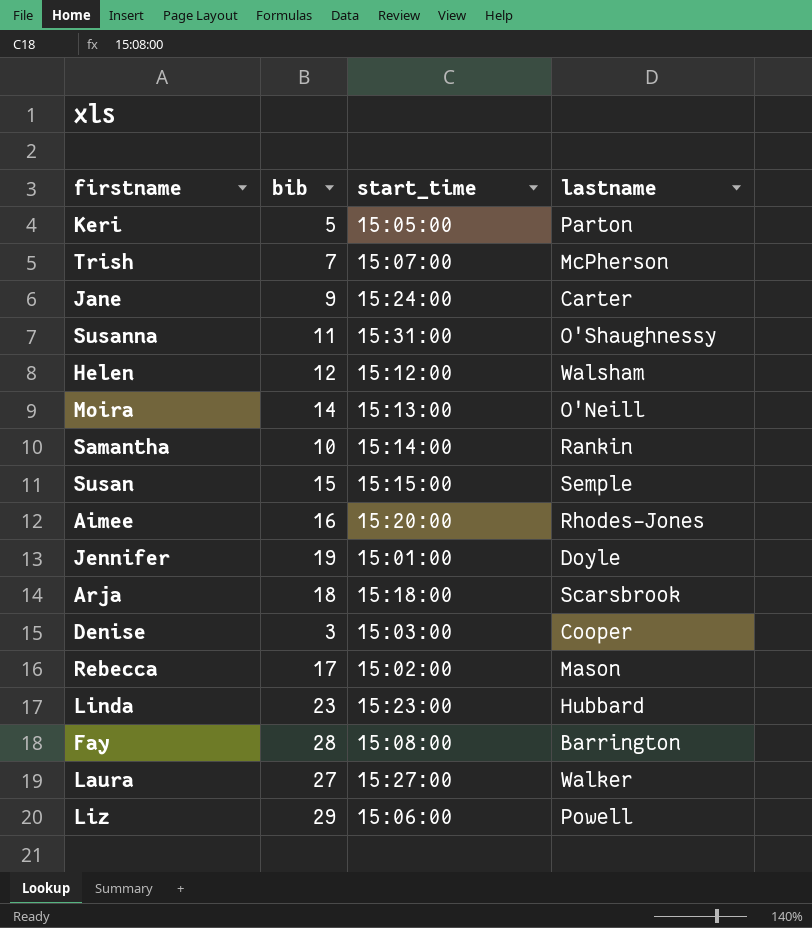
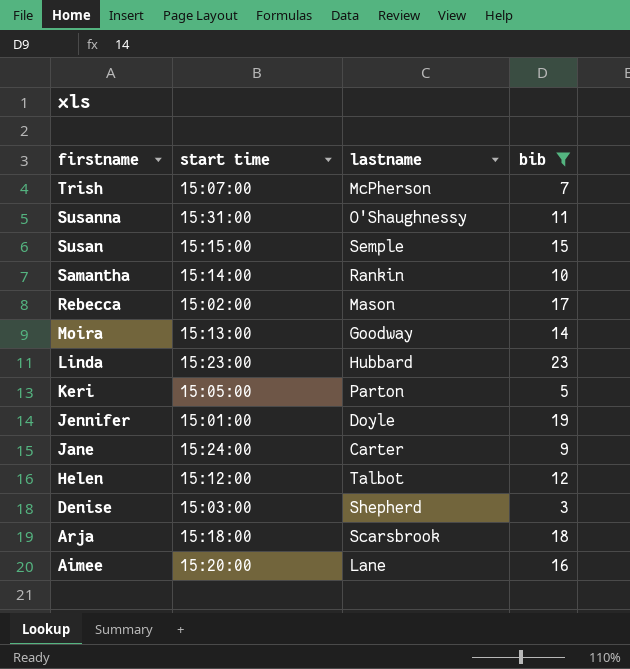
filter: none -> bib <= 23
row order: none -> firstname descending
column name: start_time -> start time
column bib | position: 2 -> 4
Moira | lastname: O'Neill -> Goodway
Helen | lastname: Walsham -> Talbot
Denise | lastname: Cooper -> Shepherd
Aimee | lastname: Rhodes-Jones -> Lane

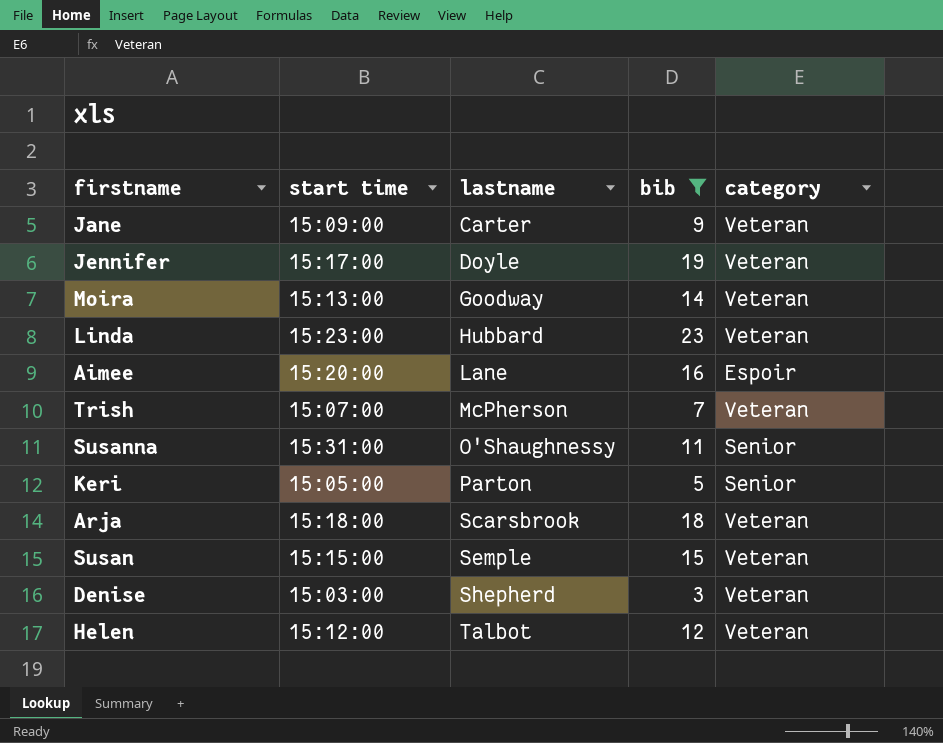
row order: firstname descending -> lastname ascending
column category | position: none -> 5
row Samantha: 15:14:00 | Rankin | 10 -> none
row Rebecca: 15:02:00 | Mason | 17 -> none
Jane | start time: 15:24:00 -> 15:09:00
Jennifer | start time: 15:01:00 -> 15:17:00

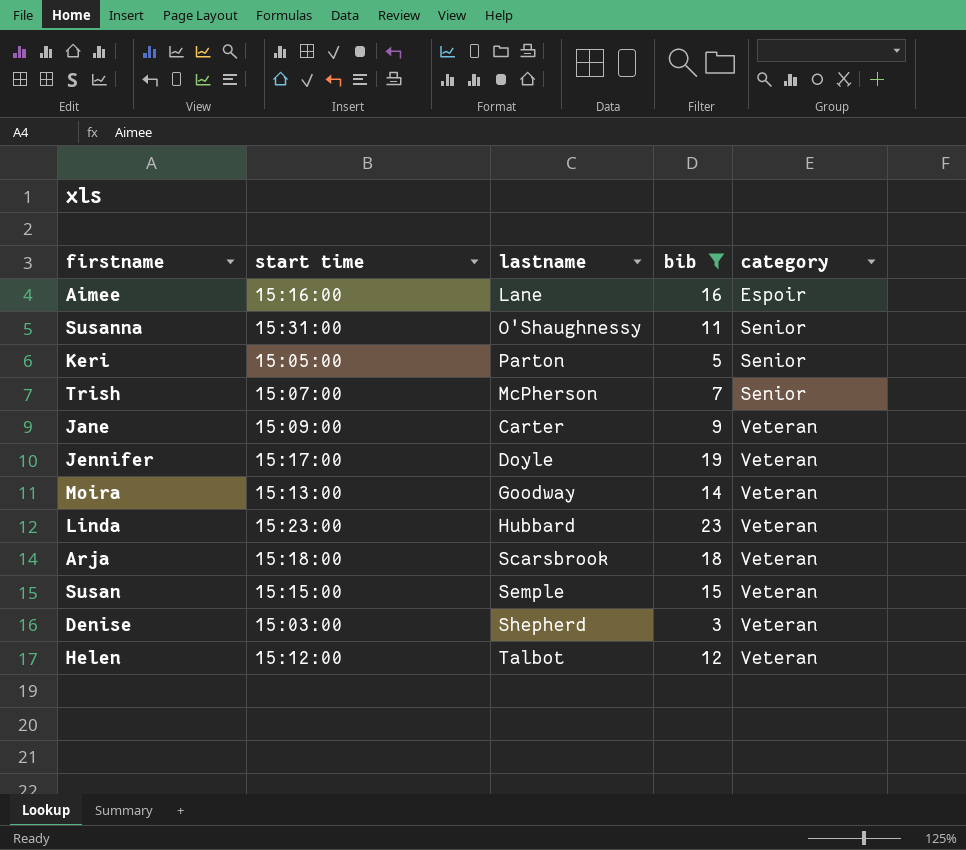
row order: lastname ascending -> category ascending
Aimee | start time: 15:20:00 -> 15:16:00
Trish | category: Veteran -> Senior

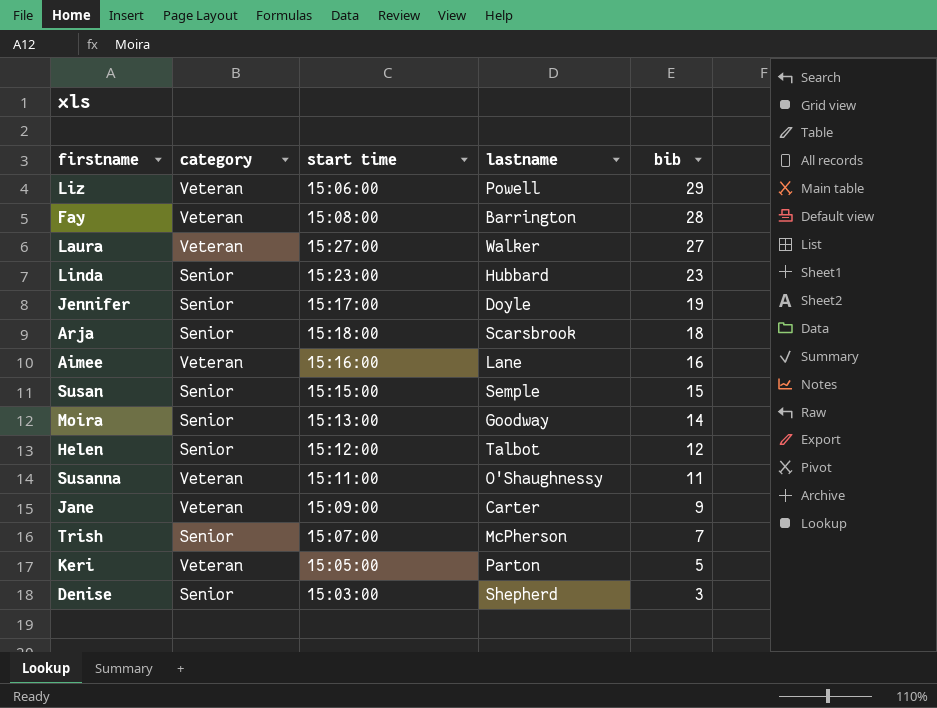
filter: bib <= 23 -> none
row order: category ascending -> bib descending
column category | position: 5 -> 2
Linda | category: Veteran -> Senior
Jennifer | category: Veteran -> Senior
Arja | category: Veteran -> Senior
Aimee | category: Espoir -> Veteran
Susan | category: Veteran -> Senior
Moira | category: Veteran -> Senior
Helen | category: Veteran -> Senior
Susanna | category: Senior -> Veteran
Susanna | start time: 15:31:00 -> 15:11:00
Keri | category: Senior -> Veteran
Denise | category: Veteran -> Senior

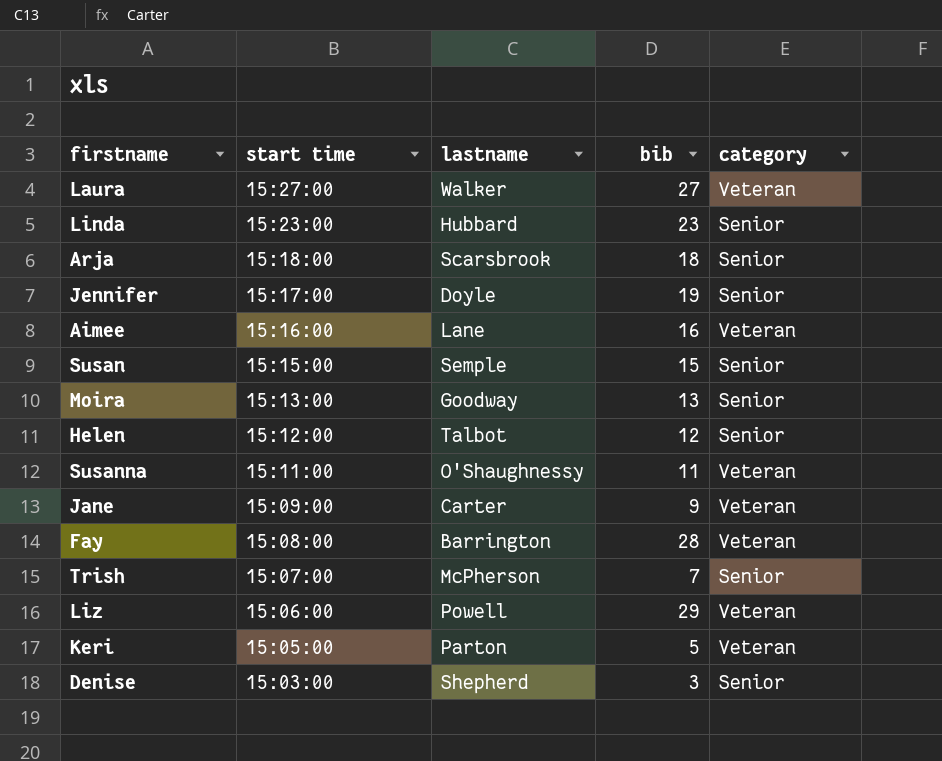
row order: bib descending -> start time descending
column category | position: 2 -> 5
Moira | bib: 14 -> 13

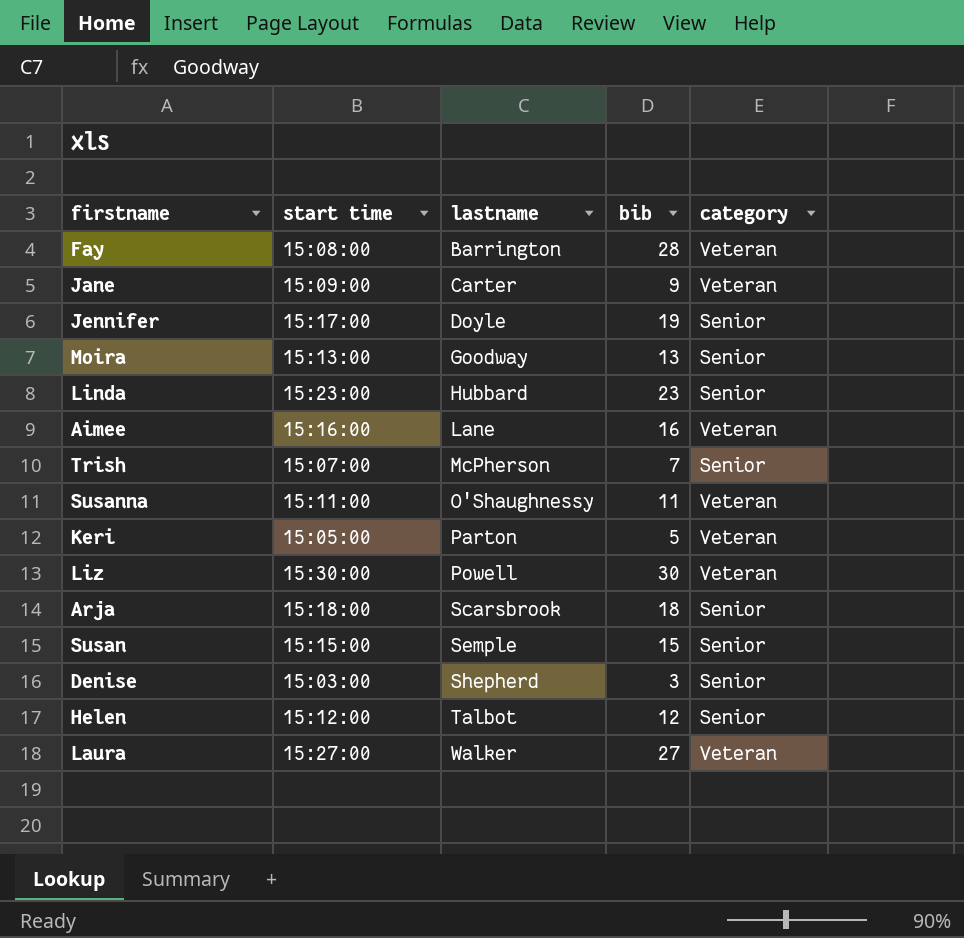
row order: start time descending -> lastname ascending
Liz | start time: 15:06:00 -> 15:30:00
Liz | bib: 29 -> 30

